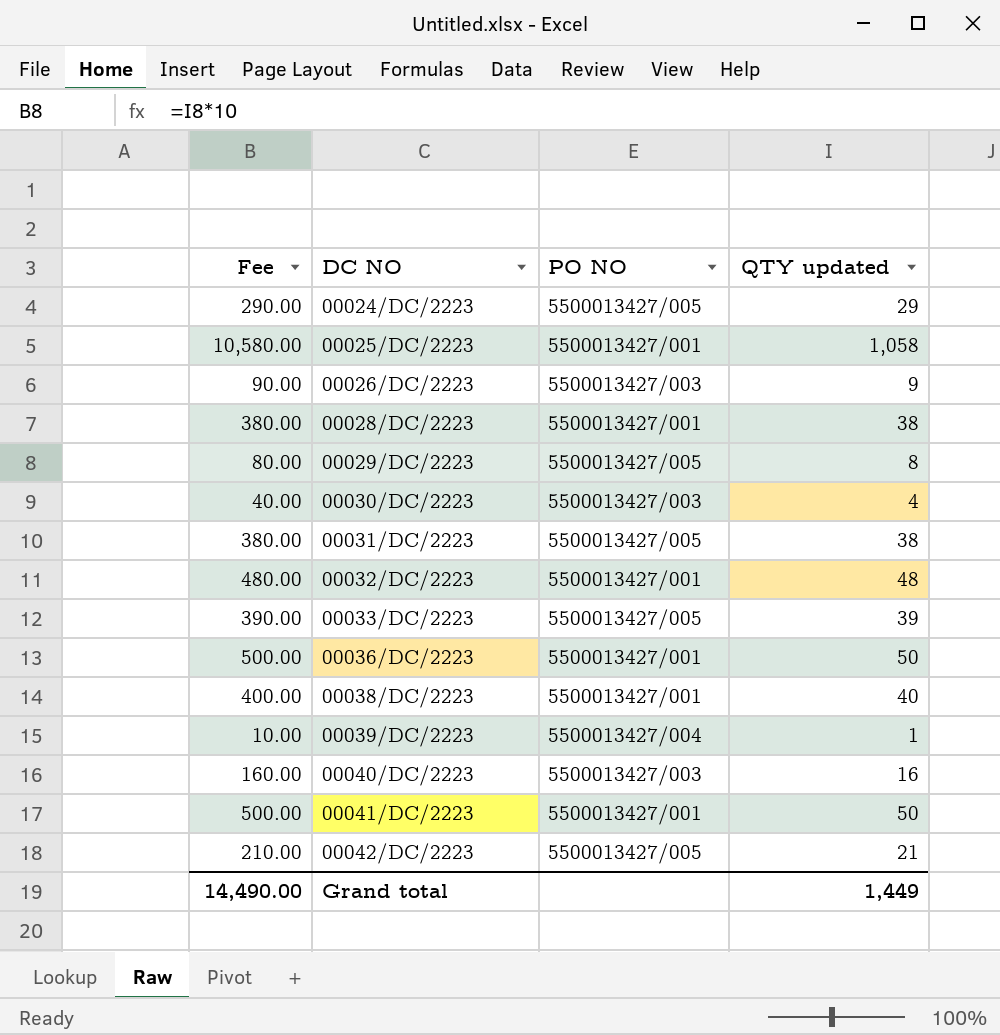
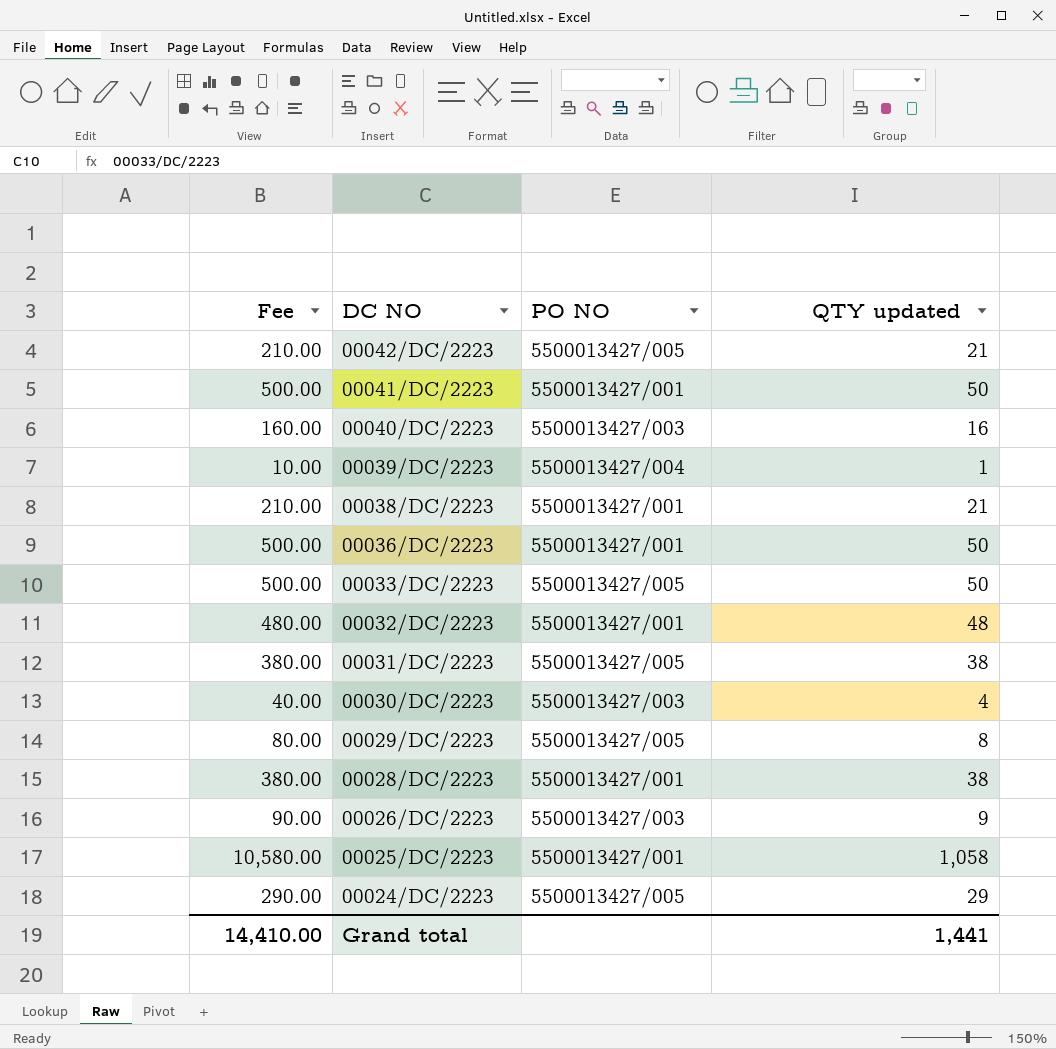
row order: DC NO ascending -> DC NO descending
00038/DC/2223 | Fee: 400.00 -> 210.00
00038/DC/2223 | QTY updated: 40 -> 21
00033/DC/2223 | Fee: 390.00 -> 500.00
00033/DC/2223 | QTY updated: 39 -> 50
Grand total | Fee: 14,490.00 -> 14,410.00
Grand total | QTY updated: 1,449 -> 1,441

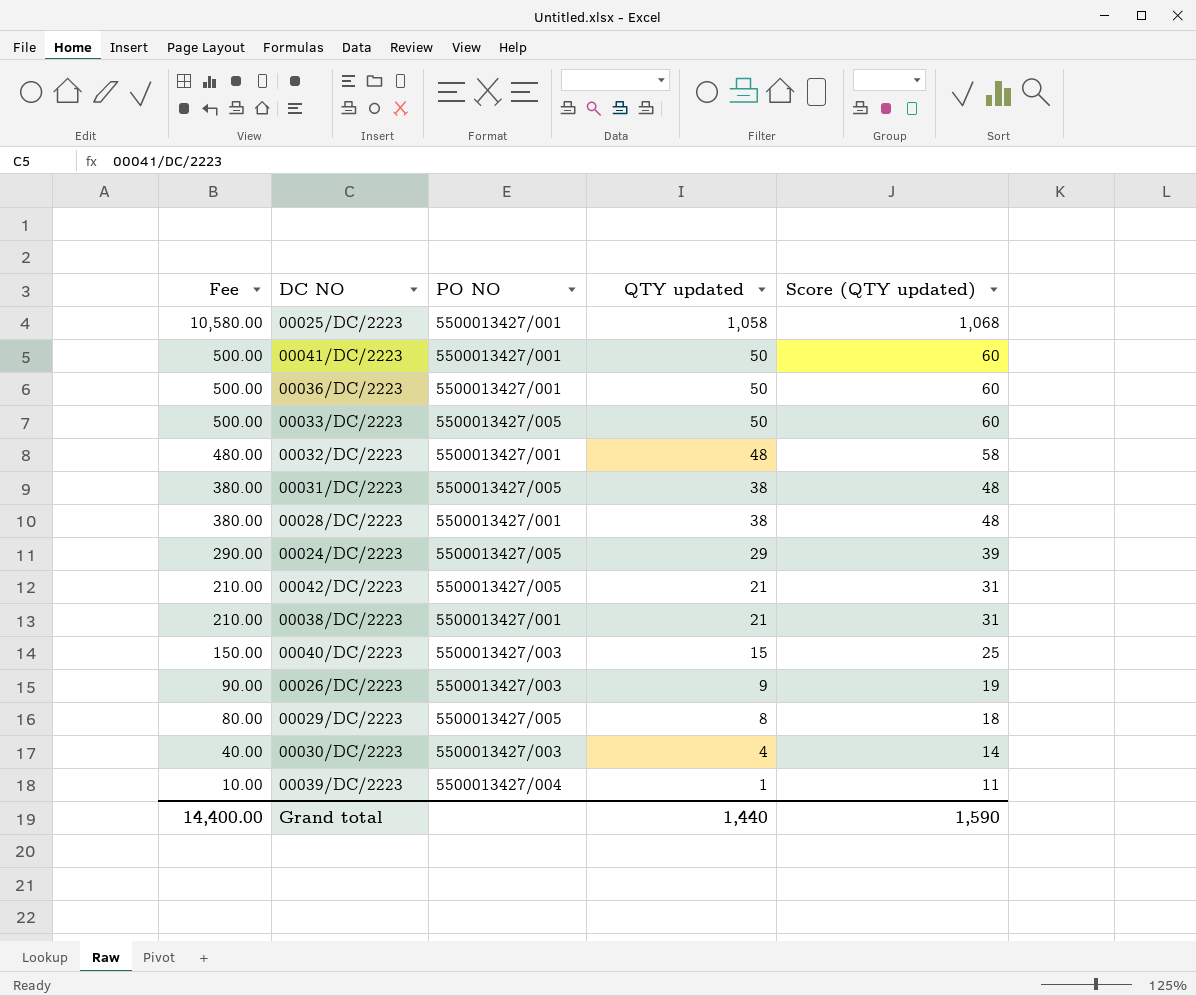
row order: DC NO descending -> Fee descending
column Score (QTY updated) | formula: none -> [QTY updated] + 10
00040/DC/2223 | Fee: 160.00 -> 150.00
00040/DC/2223 | QTY updated: 16 -> 15
Grand total | Fee: 14,410.00 -> 14,400.00
Grand total | QTY updated: 1,441 -> 1,440

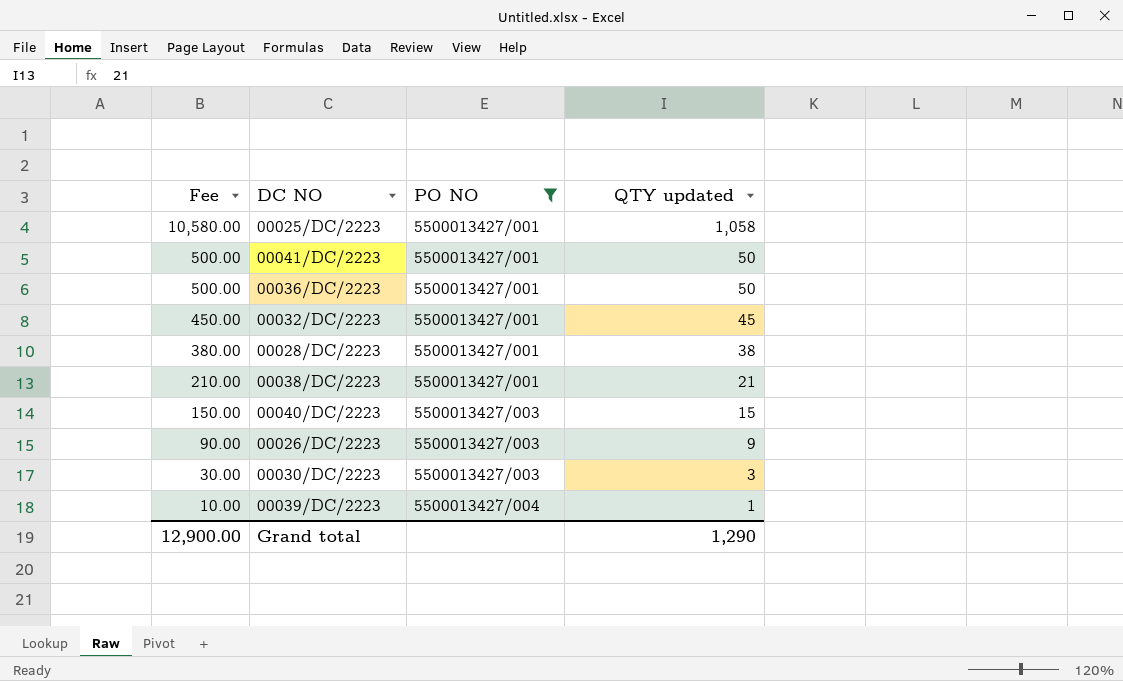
filter: none -> PO NO != 5500013427/005
column Score (QTY updated) | formula: [QTY updated] + 10 -> none
00032/DC/2223 | Fee: 480.00 -> 450.00
00032/DC/2223 | QTY updated: 48 -> 45
00030/DC/2223 | Fee: 40.00 -> 30.00
00030/DC/2223 | QTY updated: 4 -> 3
Grand total | Fee: 14,400.00 -> 12,900.00
Grand total | QTY updated: 1,440 -> 1,290

